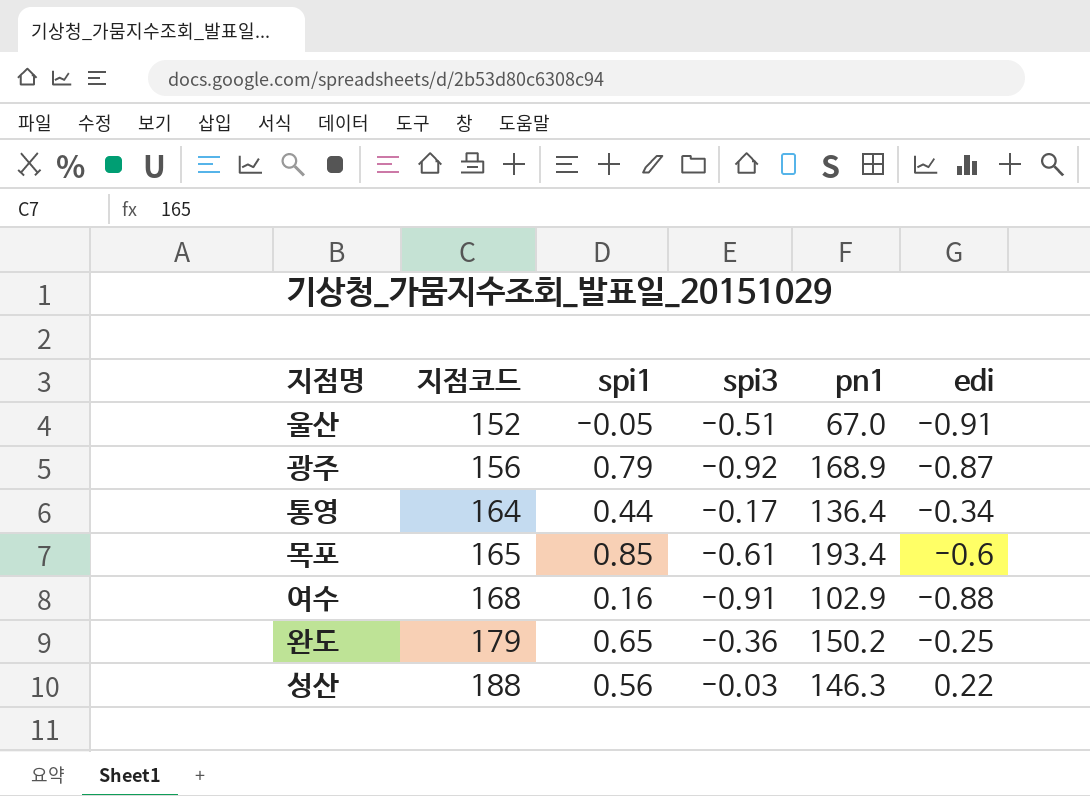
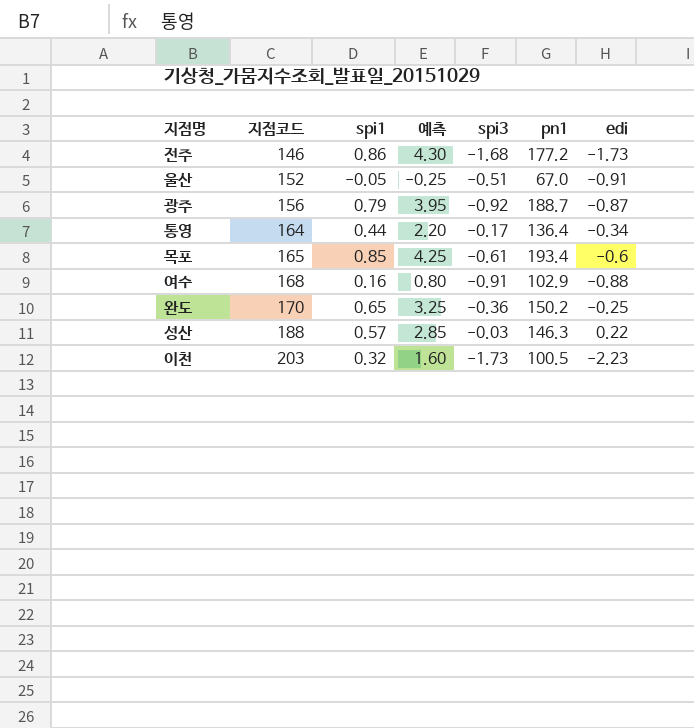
column 예측 | formula: none -> [spi1] * 5
row 전주: none -> 146 | 0.86 | 4.30 | -1.68 | 177.2 | -1.73
광주 | pn1: 168.9 -> 188.7
완도 | 지점코드: 179 -> 170
성산 | spi1: 0.56 -> 0.57
row 이천: none -> 203 | 0.32 | 1.60 | -1.73 | 100.5 | -2.23

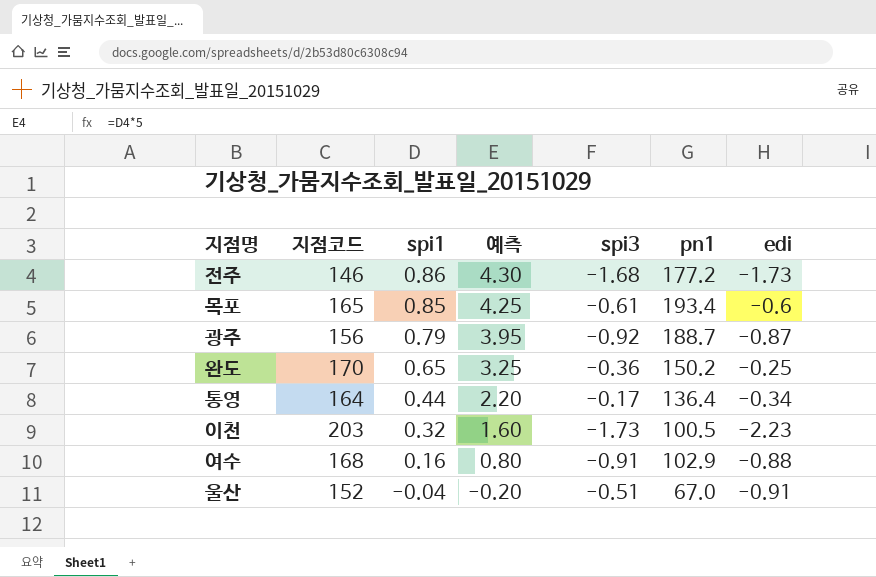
row order: 지점코드 ascending -> spi1 descending
row 성산: 188 | 0.57 | 2.85 | -0.03 | 146.3 | 0.22 -> none
울산 | spi1: -0.05 -> -0.04
울산 | 예측: -0.25 -> -0.20

